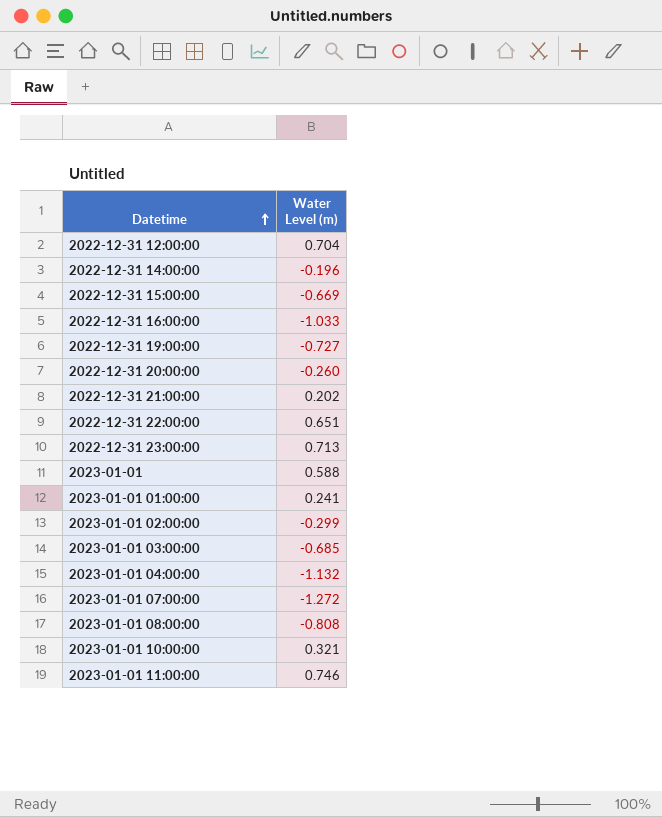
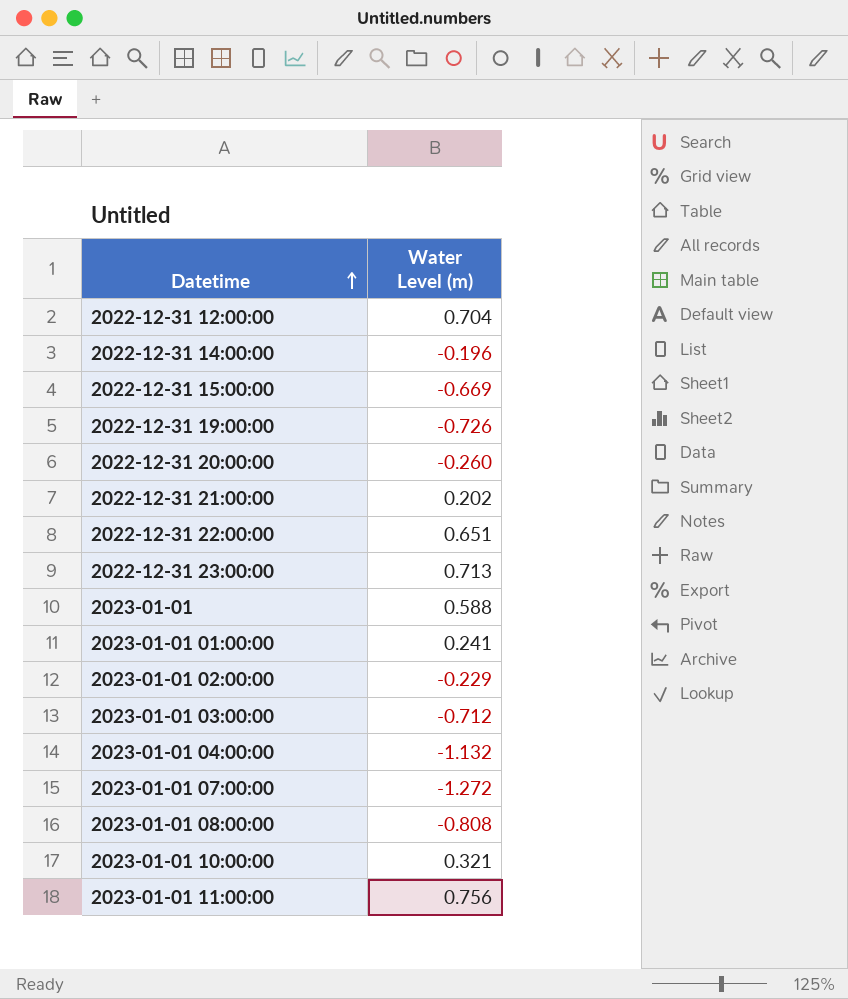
row 2022-12-31 16:00:00: -1.033 -> none
2022-12-31 19:00:00 | Water Level (m): -0.727 -> -0.726
2023-01-01 02:00:00 | Water Level (m): -0.299 -> -0.229
2023-01-01 03:00:00 | Water Level (m): -0.685 -> -0.712
2023-01-01 11:00:00 | Water Level (m): 0.746 -> 0.756

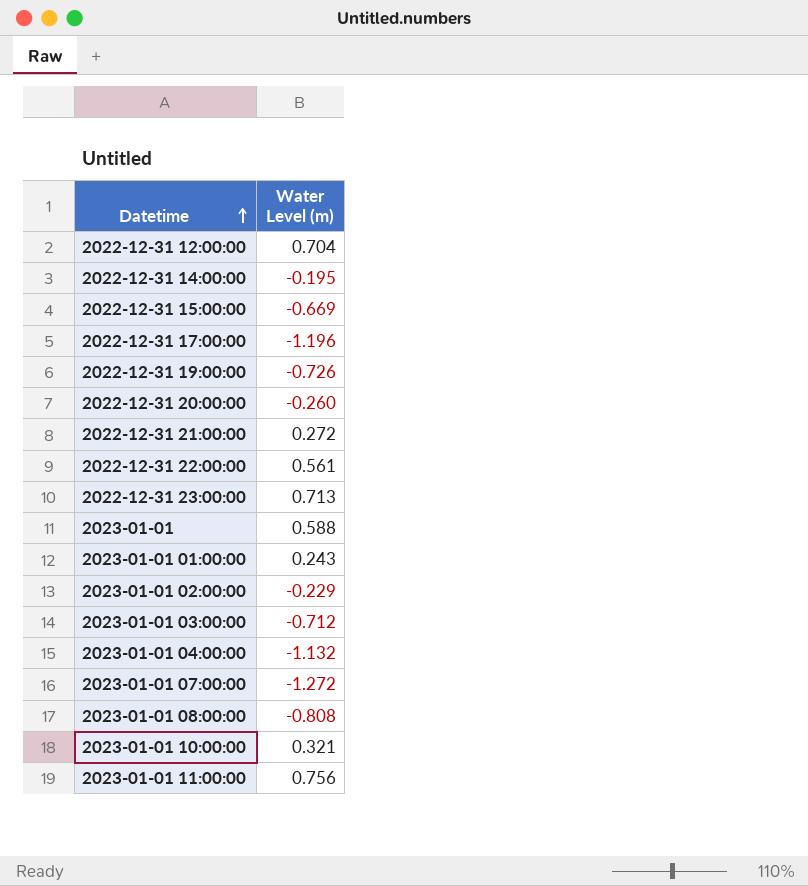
2022-12-31 14:00:00 | Water Level (m): -0.196 -> -0.195
row 2022-12-31 17:00:00: none -> -1.196
2022-12-31 21:00:00 | Water Level (m): 0.202 -> 0.272
2022-12-31 22:00:00 | Water Level (m): 0.651 -> 0.561
2023-01-01 01:00:00 | Water Level (m): 0.241 -> 0.243

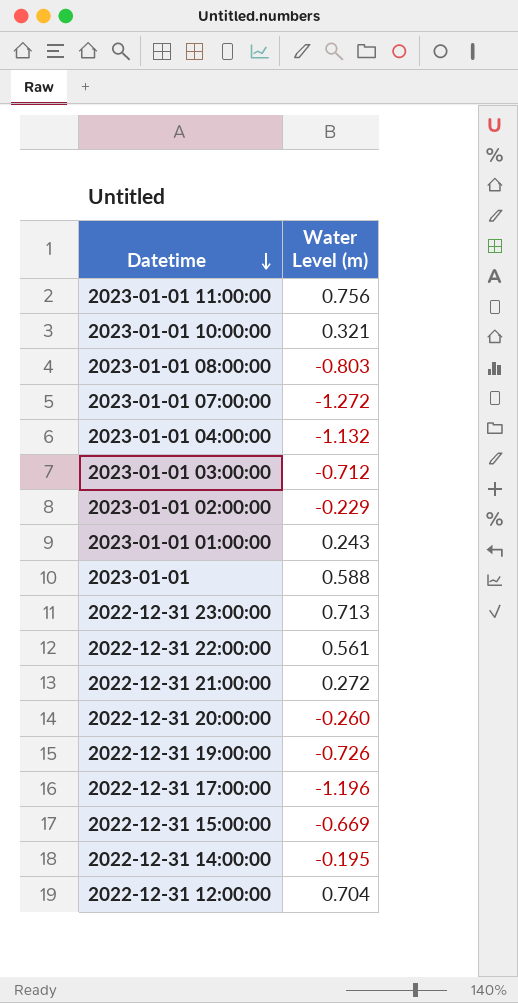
row order: Datetime ascending -> Datetime descending
2023-01-01 08:00:00 | Water Level (m): -0.808 -> -0.803

